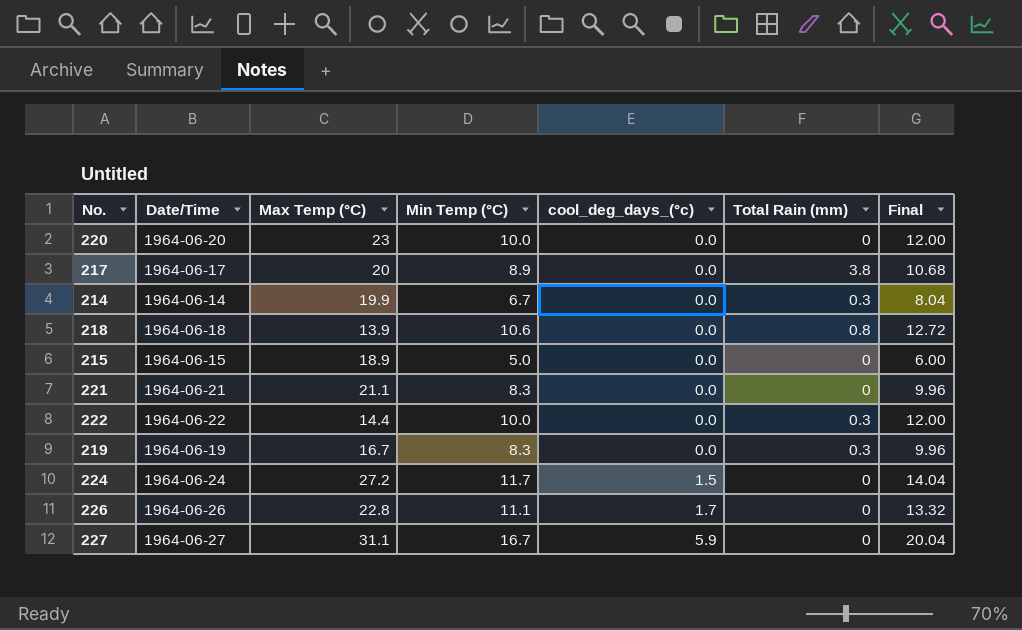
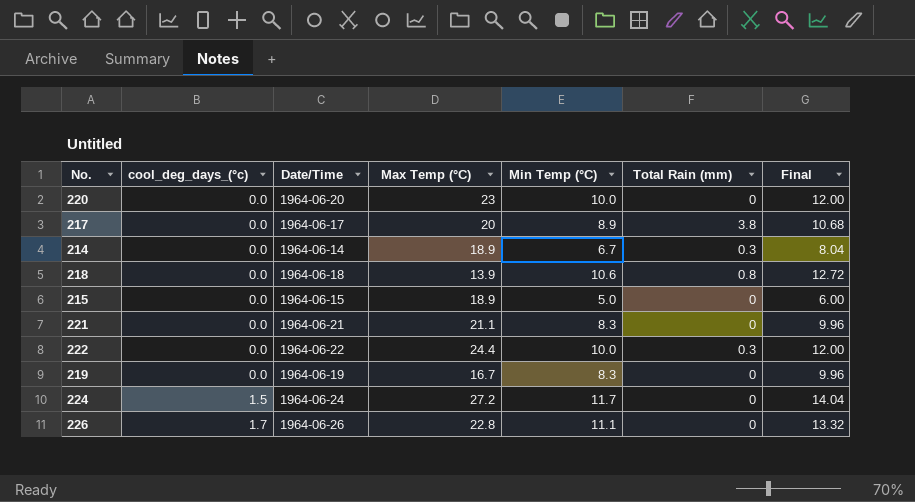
column cool_deg_days_(°c) | position: 5 -> 2
row 227: 1964-06-27 | 31.1 | 16.7 | 5.9 | 0 | 20.04 -> none
214 | Max Temp (°C): 19.9 -> 18.9
222 | Max Temp (°C): 14.4 -> 24.4
219 | Total Rain (mm): 0.3 -> 0

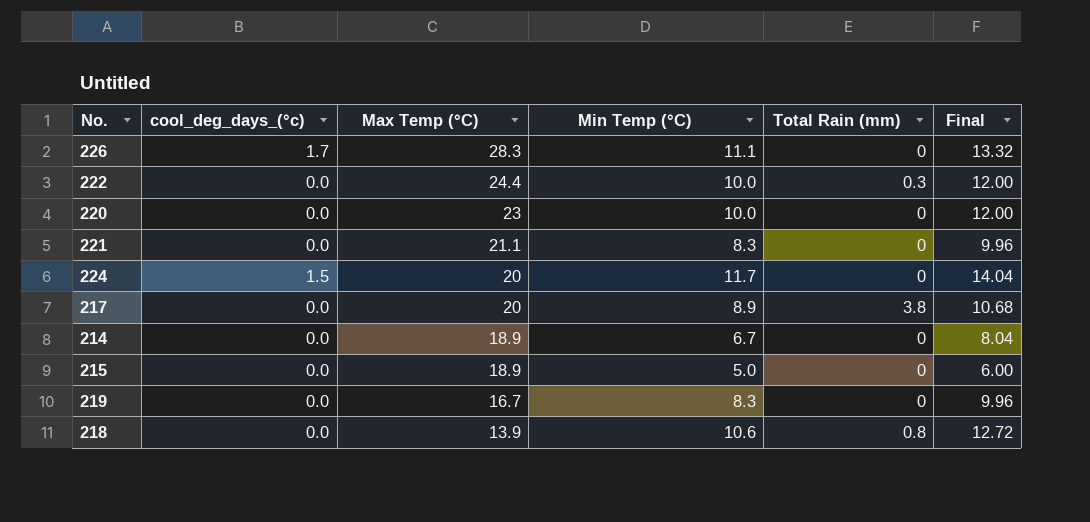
row order: cool_deg_days_(°c) ascending -> Max Temp (°C) descending
column Date/Time | position: 3 -> none
226 | Max Temp (°C): 22.8 -> 28.3
224 | Max Temp (°C): 27.2 -> 20
214 | Total Rain (mm): 0.3 -> 0

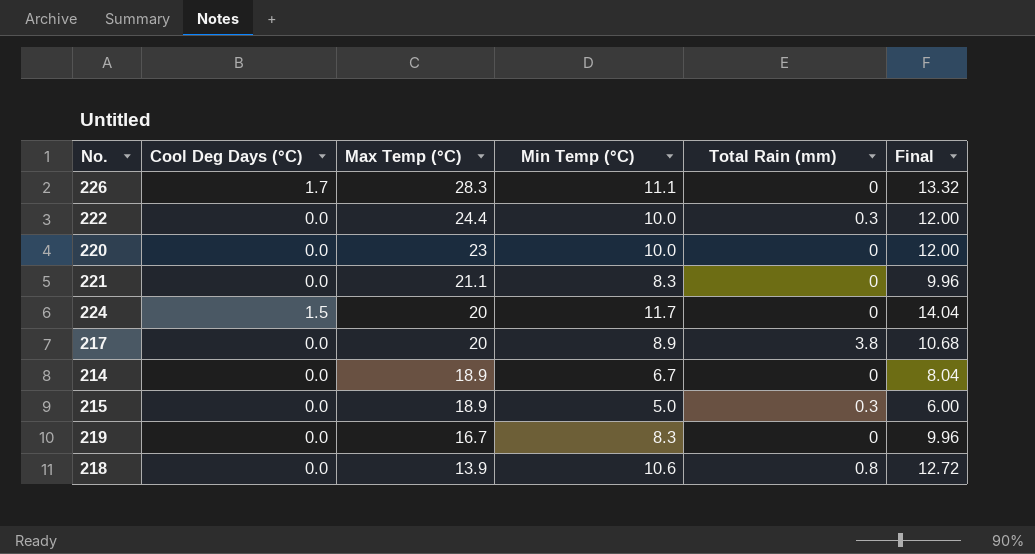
column name: cool_deg_days_(°c) -> Cool Deg Days (°C)
215 | Total Rain (mm): 0 -> 0.3

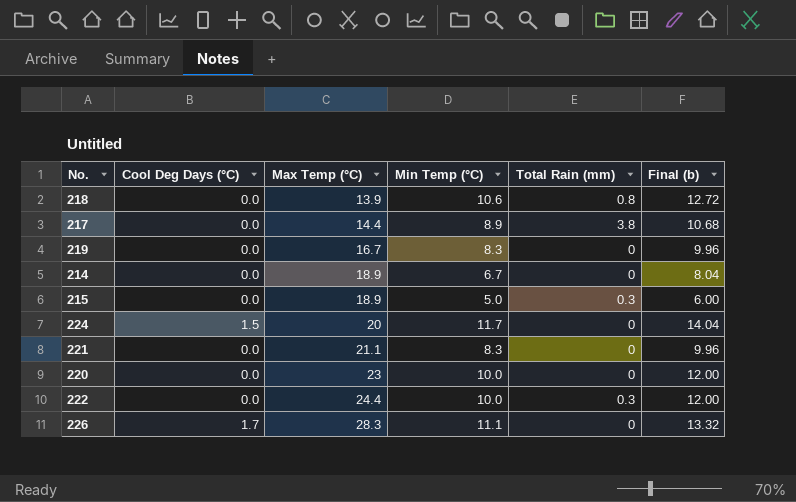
row order: Max Temp (°C) descending -> Max Temp (°C) ascending
column name: Final -> Final (b)
217 | Max Temp (°C): 20 -> 14.4

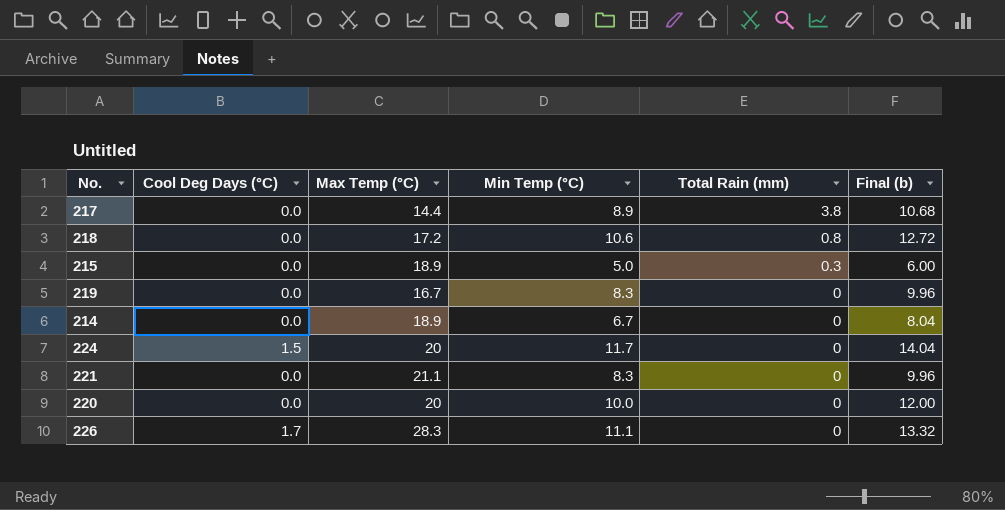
row order: Max Temp (°C) ascending -> Total Rain (mm) descending
row 222: 0.0 | 24.4 | 10.0 | 0.3 | 12.00 -> none
218 | Max Temp (°C): 13.9 -> 17.2
220 | Max Temp (°C): 23 -> 20

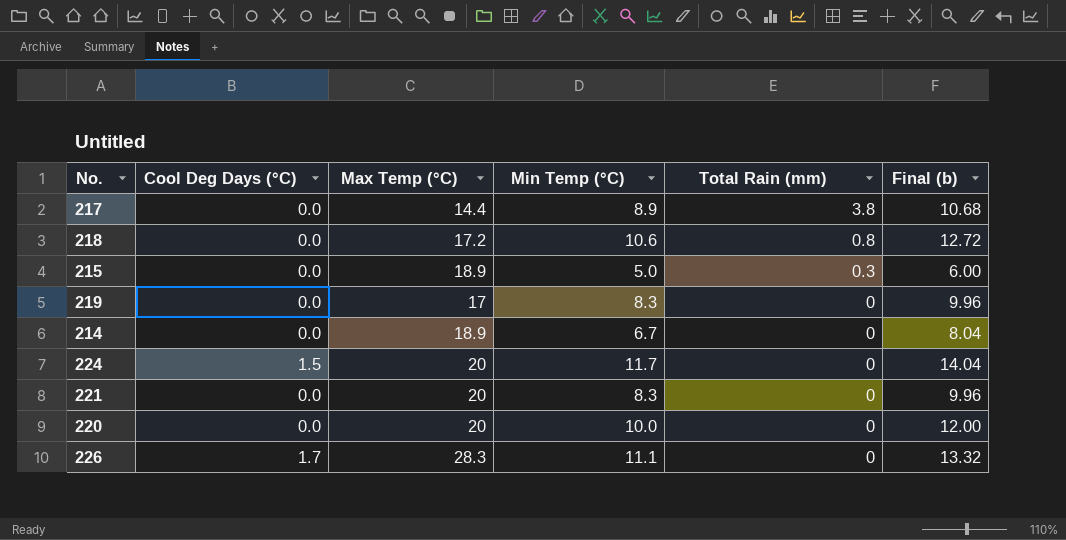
219 | Max Temp (°C): 16.7 -> 17
221 | Max Temp (°C): 21.1 -> 20

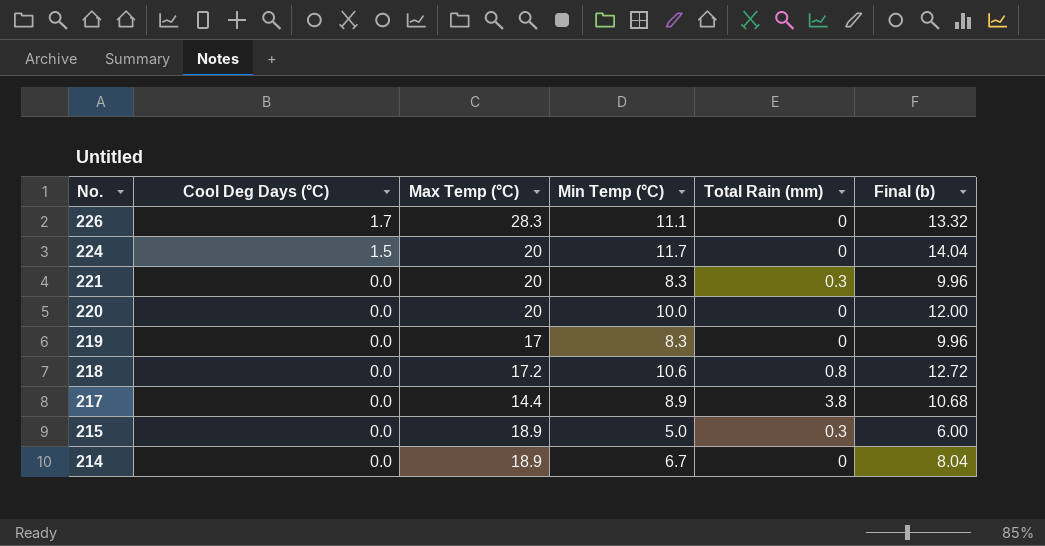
row order: Total Rain (mm) descending -> No. descending
221 | Total Rain (mm): 0 -> 0.3

